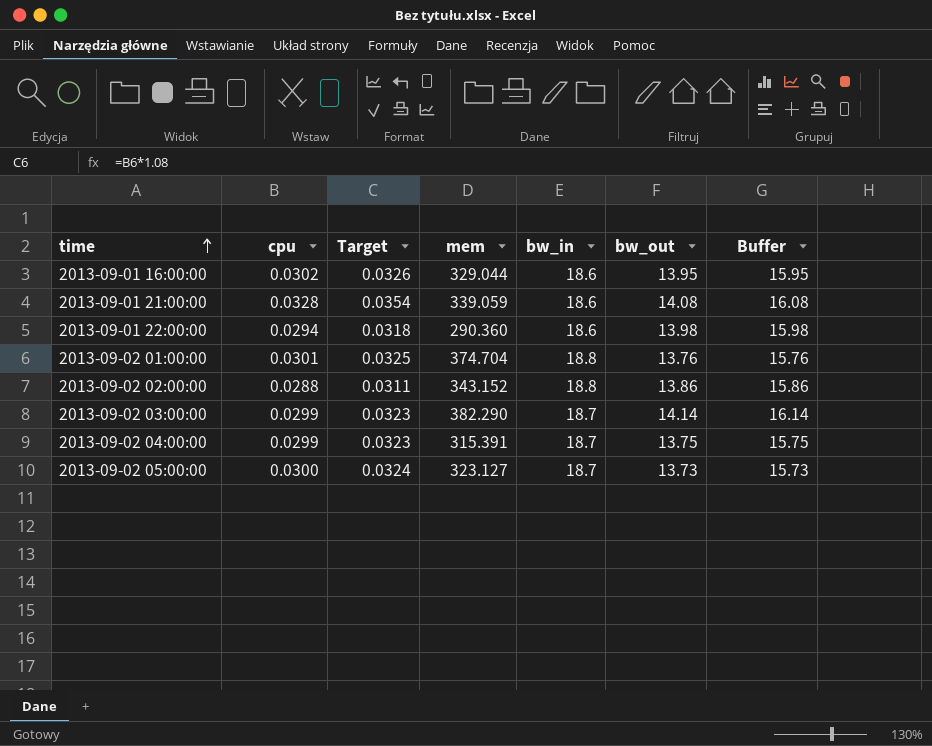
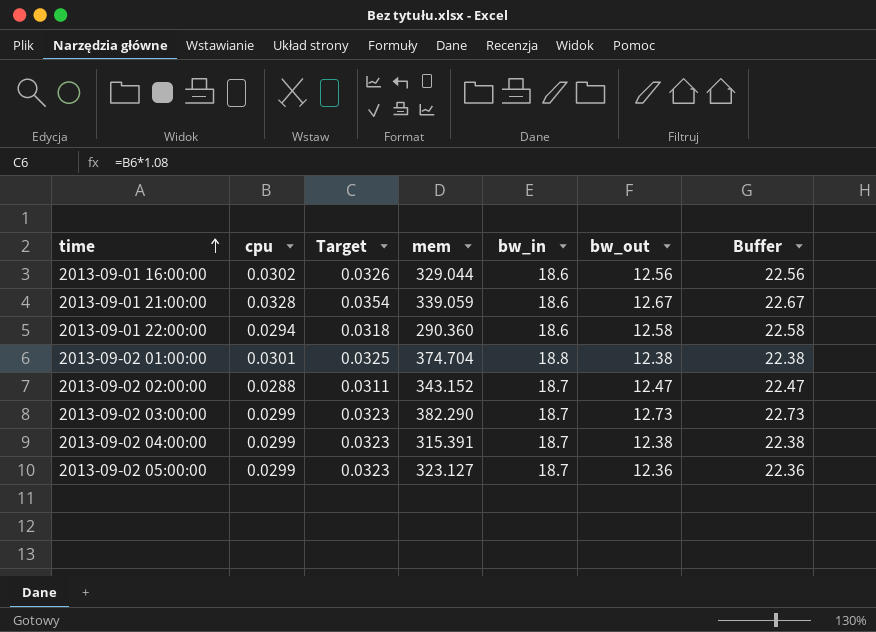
column Buffer | formula: [bw_out] + 2 -> [bw_out] + 10
2013-09-01 16:00:00 | bw_out: 13.95 -> 12.56
2013-09-01 21:00:00 | bw_out: 14.08 -> 12.67
2013-09-01 22:00:00 | bw_out: 13.98 -> 12.58
2013-09-02 01:00:00 | bw_out: 13.76 -> 12.38
2013-09-02 02:00:00 | bw_in: 18.8 -> 18.7
2013-09-02 02:00:00 | bw_out: 13.86 -> 12.47
2013-09-02 03:00:00 | bw_out: 14.14 -> 12.73
2013-09-02 04:00:00 | bw_out: 13.75 -> 12.38
2013-09-02 05:00:00 | cpu: 0.0300 -> 0.0299
2013-09-02 05:00:00 | Target: 0.0324 -> 0.0323
2013-09-02 05:00:00 | bw_out: 13.73 -> 12.36

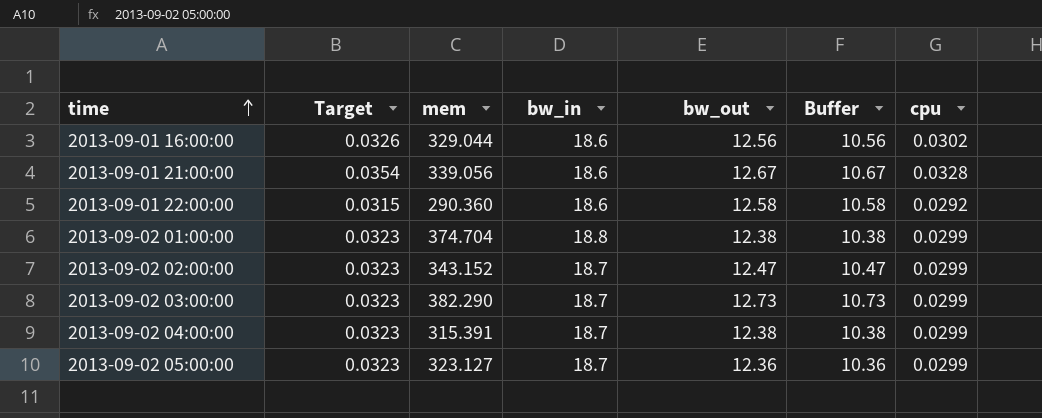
column Buffer | formula: [bw_out] + 10 -> [bw_out] - 2
column cpu | position: 2 -> 7
2013-09-01 21:00:00 | mem: 339.059 -> 339.056
2013-09-01 22:00:00 | Target: 0.0318 -> 0.0315
2013-09-01 22:00:00 | cpu: 0.0294 -> 0.0292
2013-09-02 01:00:00 | Target: 0.0325 -> 0.0323
2013-09-02 01:00:00 | cpu: 0.0301 -> 0.0299
2013-09-02 02:00:00 | Target: 0.0311 -> 0.0323
2013-09-02 02:00:00 | cpu: 0.0288 -> 0.0299

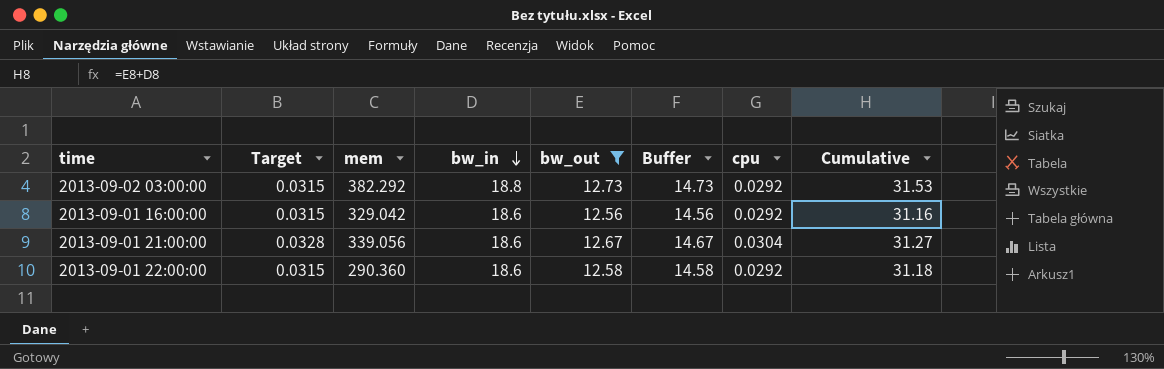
filter: none -> bw_out >= 12.56
row order: time ascending -> bw_in descending
column Buffer | formula: [bw_out] - 2 -> [bw_out] + 2
column Cumulative | formula: none -> [bw_in] + [bw_out]
2013-09-02 03:00:00 | Target: 0.0323 -> 0.0315
2013-09-02 03:00:00 | mem: 382.290 -> 382.292
2013-09-02 03:00:00 | bw_in: 18.7 -> 18.8
2013-09-02 03:00:00 | cpu: 0.0299 -> 0.0292
2013-09-01 16:00:00 | Target: 0.0326 -> 0.0315
2013-09-01 16:00:00 | mem: 329.044 -> 329.042
2013-09-01 16:00:00 | cpu: 0.0302 -> 0.0292
2013-09-01 21:00:00 | Target: 0.0354 -> 0.0328
2013-09-01 21:00:00 | cpu: 0.0328 -> 0.0304

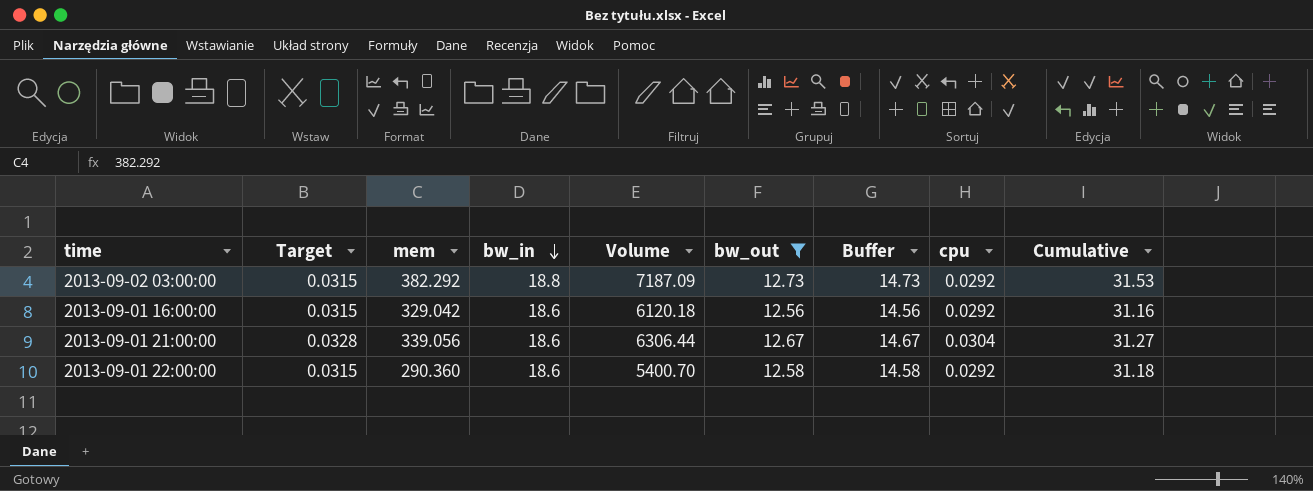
column Volume | formula: none -> [mem] * [bw_in]

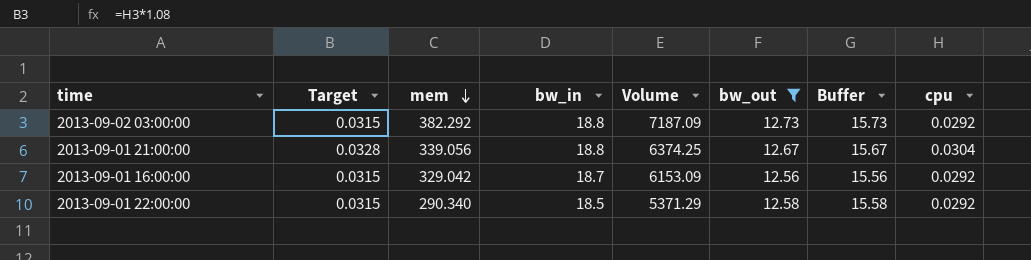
row order: bw_in descending -> mem descending
column Cumulative | formula: [bw_in] + [bw_out] -> none
column Buffer | formula: [bw_out] + 2 -> [bw_out] + 3
2013-09-01 21:00:00 | bw_in: 18.6 -> 18.8
2013-09-01 21:00:00 | Volume: 6306.44 -> 6374.25
2013-09-01 16:00:00 | bw_in: 18.6 -> 18.7
2013-09-01 16:00:00 | Volume: 6120.18 -> 6153.09
2013-09-01 22:00:00 | mem: 290.360 -> 290.340
2013-09-01 22:00:00 | bw_in: 18.6 -> 18.5
2013-09-01 22:00:00 | Volume: 5400.70 -> 5371.29

